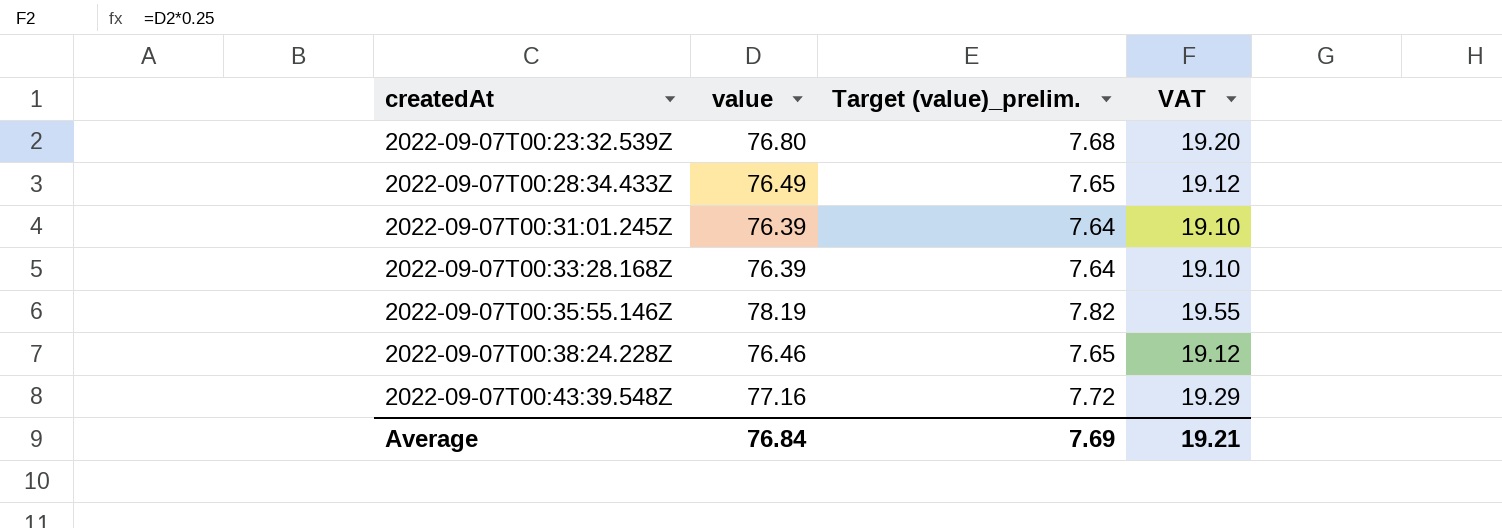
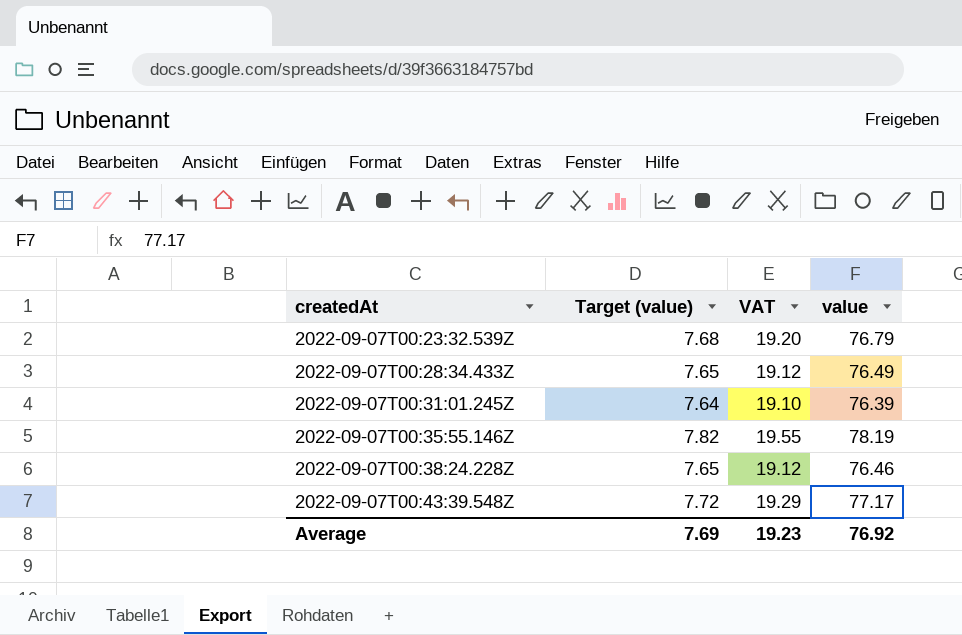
column name: Target (value)_prelim. -> Target (value)
column value | position: 2 -> 4
row 2022-09-07T00:33:28.168Z: 76.39 | 7.64 | 19.10 -> none
2022-09-07T00:23:32.539Z | value: 76.80 -> 76.79
2022-09-07T00:43:39.548Z | value: 77.16 -> 77.17
Average | VAT: 19.21 -> 19.23
Average | value: 76.84 -> 76.92

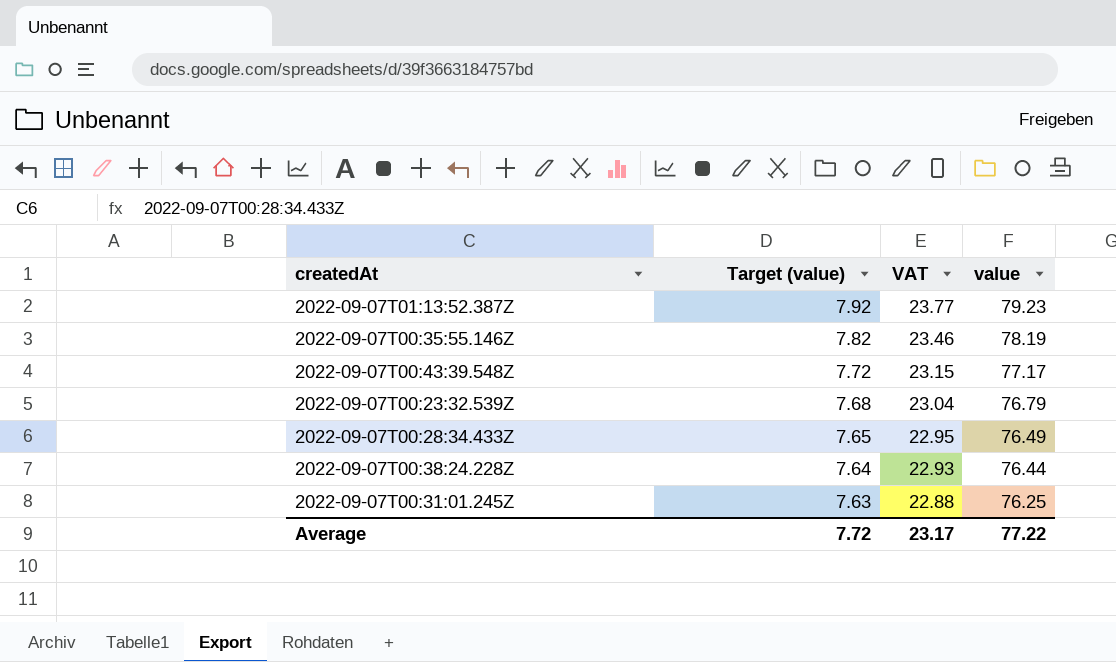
row order: createdAt ascending -> Target (value) descending
column VAT | formula: [value] * 0.25 -> [value] * 0.3
row 2022-09-07T01:13:52.387Z: none -> 7.92 | 23.77 | 79.23
2022-09-07T00:38:24.228Z | Target (value): 7.65 -> 7.64
2022-09-07T00:38:24.228Z | value: 76.46 -> 76.44
2022-09-07T00:31:01.245Z | Target (value): 7.64 -> 7.63
2022-09-07T00:31:01.245Z | value: 76.39 -> 76.25
Average | Target (value): 7.69 -> 7.72
Average | VAT: 19.23 -> 23.17
Average | value: 76.92 -> 77.22

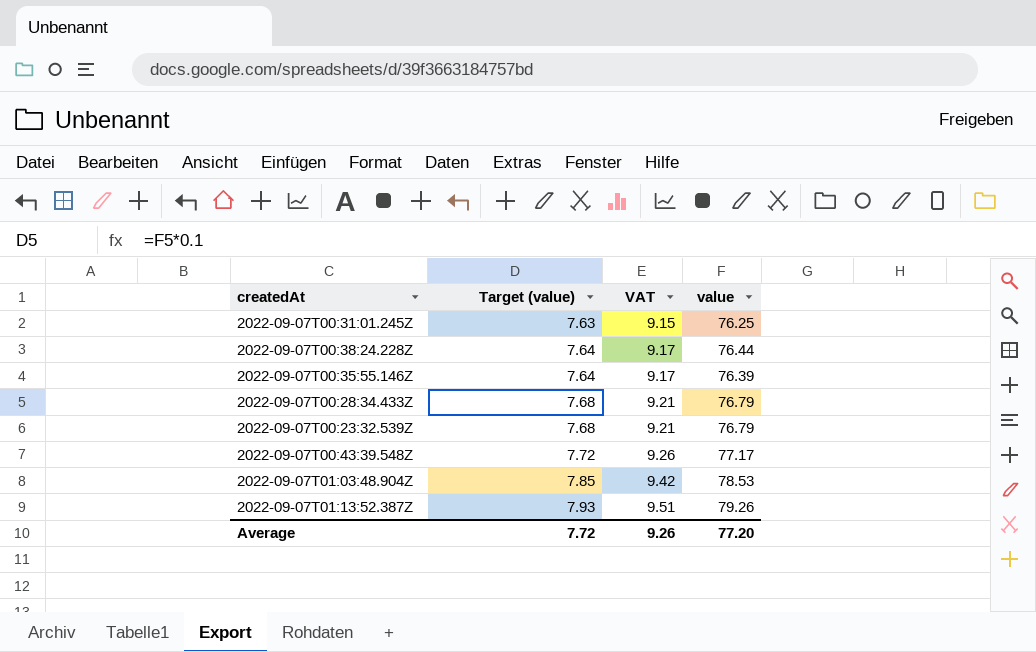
row order: Target (value) descending -> Target (value) ascending
column VAT | formula: [value] * 0.3 -> [value] * 0.12
2022-09-07T00:35:55.146Z | Target (value): 7.82 -> 7.64
2022-09-07T00:35:55.146Z | value: 78.19 -> 76.39
2022-09-07T00:28:34.433Z | Target (value): 7.65 -> 7.68
2022-09-07T00:28:34.433Z | value: 76.49 -> 76.79
row 2022-09-07T01:03:48.904Z: none -> 7.85 | 9.42 | 78.53
2022-09-07T01:13:52.387Z | Target (value): 7.92 -> 7.93
2022-09-07T01:13:52.387Z | value: 79.23 -> 79.26
Average | VAT: 23.17 -> 9.26
Average | value: 77.22 -> 77.20

